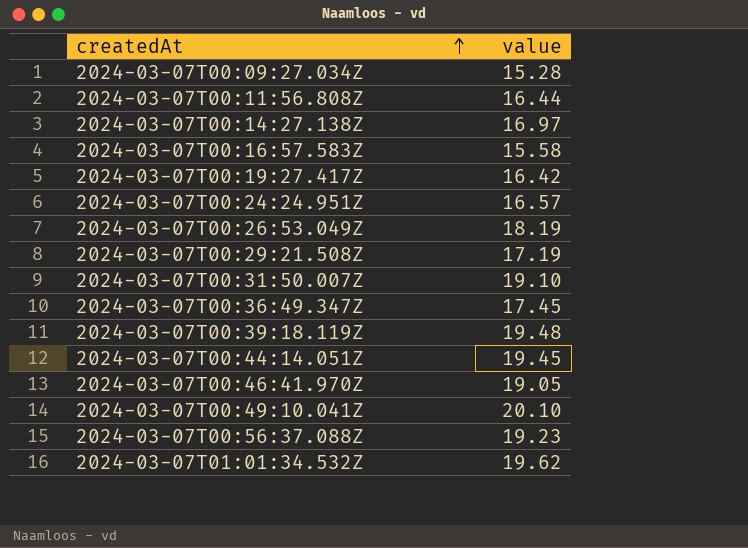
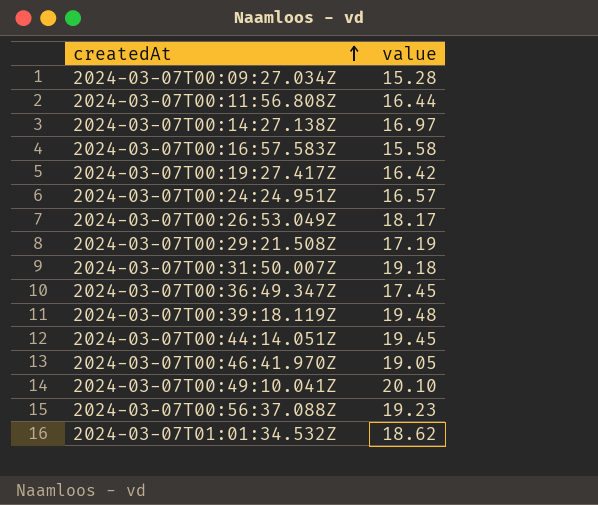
2024-03-07T00:26:53.049Z | value: 18.19 -> 18.17
2024-03-07T00:31:50.007Z | value: 19.10 -> 19.18
2024-03-07T01:01:34.532Z | value: 19.62 -> 18.62

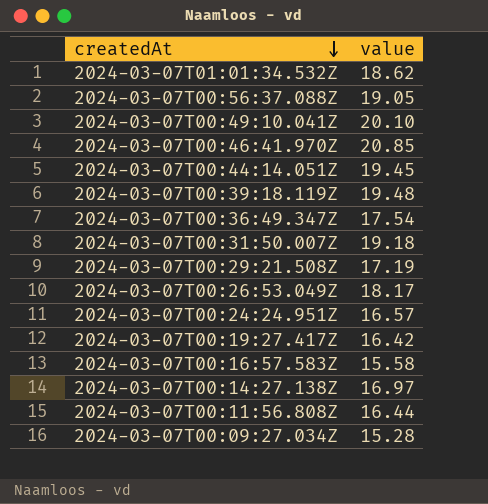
row order: createdAt ascending -> createdAt descending
2024-03-07T00:56:37.088Z | value: 19.23 -> 19.05
2024-03-07T00:46:41.970Z | value: 19.05 -> 20.85
2024-03-07T00:36:49.347Z | value: 17.45 -> 17.54

